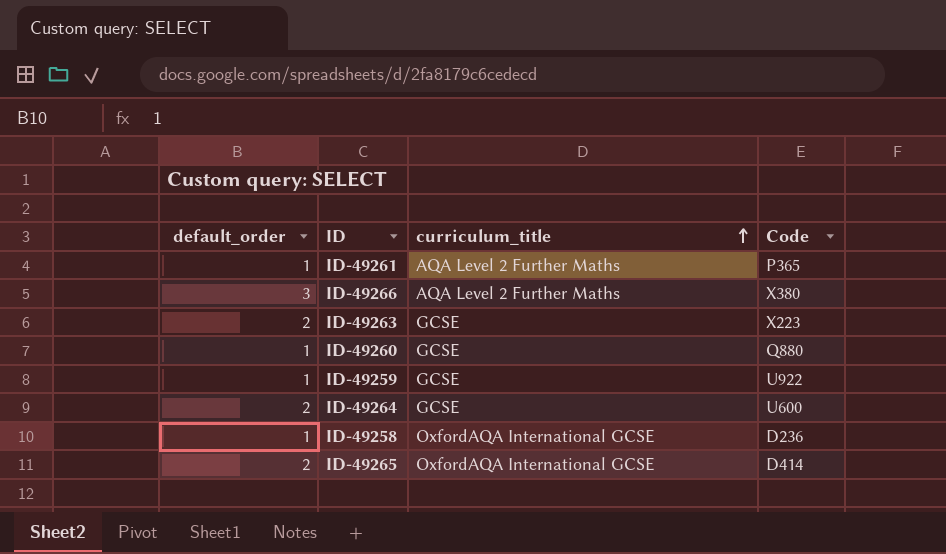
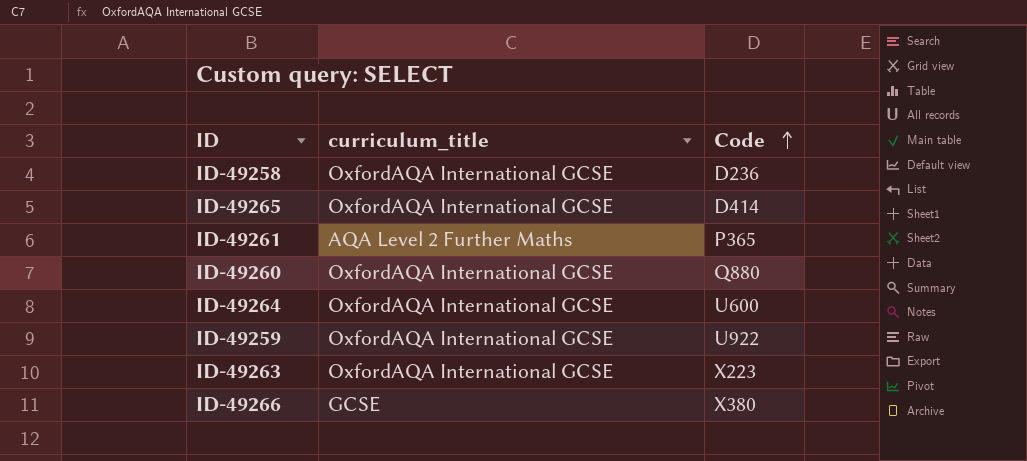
row order: curriculum_title ascending -> Code ascending
column default_order | position: 1 -> none
ID-49260 | curriculum_title: GCSE -> OxfordAQA International GCSE
ID-49264 | curriculum_title: GCSE -> OxfordAQA International GCSE
ID-49259 | curriculum_title: GCSE -> OxfordAQA International GCSE
ID-49263 | curriculum_title: GCSE -> OxfordAQA International GCSE
ID-49266 | curriculum_title: AQA Level 2 Further Maths -> GCSE

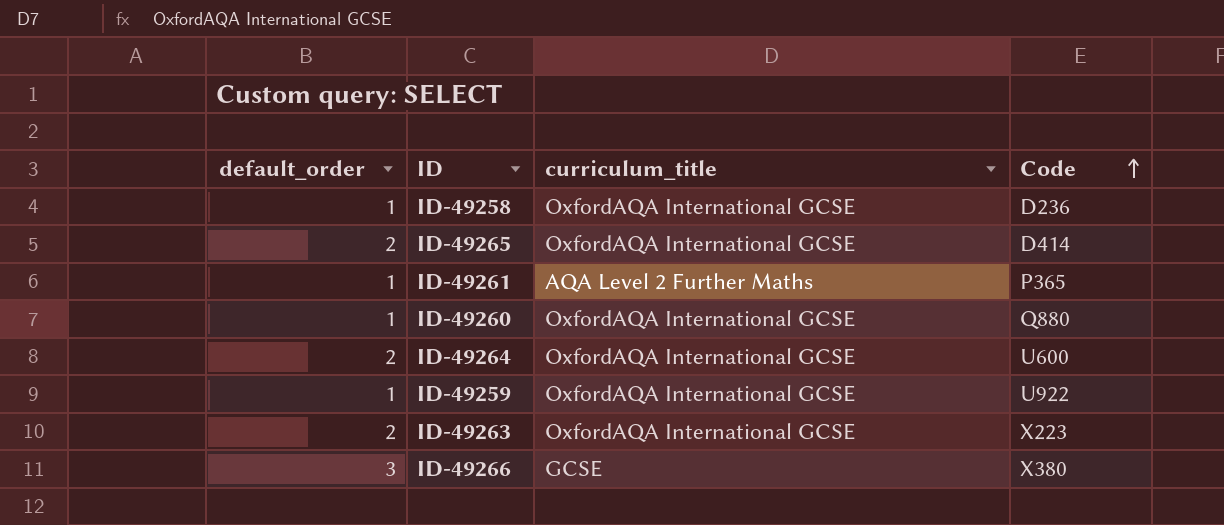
column default_order | position: none -> 1

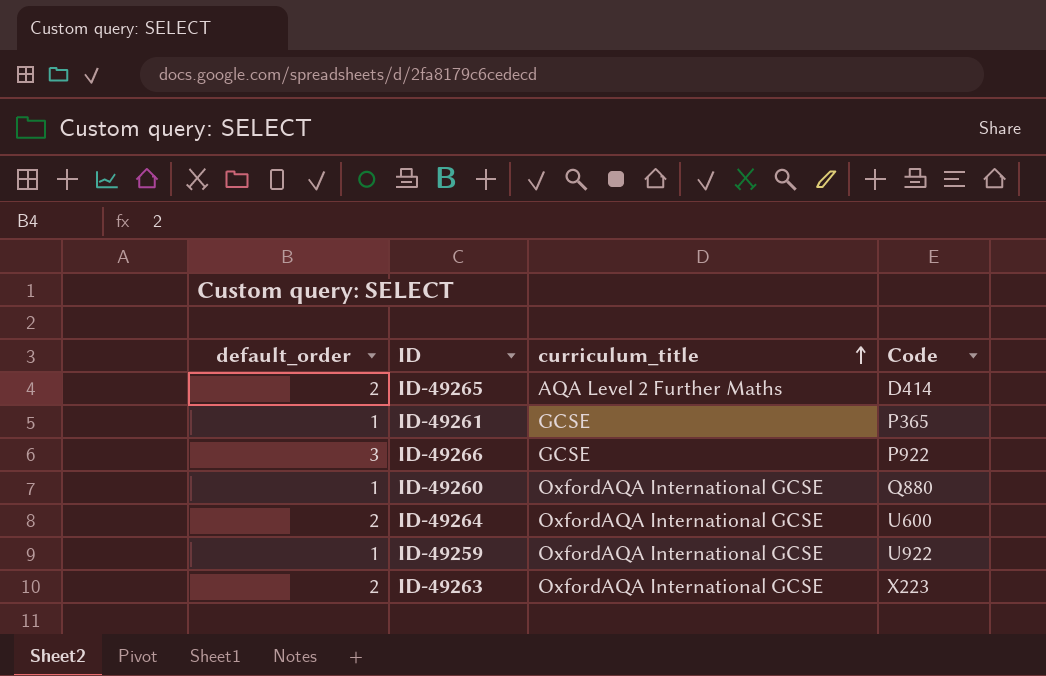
row order: Code ascending -> curriculum_title ascending
row ID-49258: 1 | OxfordAQA International GCSE | D236 -> none
ID-49265 | curriculum_title: OxfordAQA International GCSE -> AQA Level 2 Further Maths
ID-49261 | curriculum_title: AQA Level 2 Further Maths -> GCSE
ID-49266 | Code: X380 -> P922

